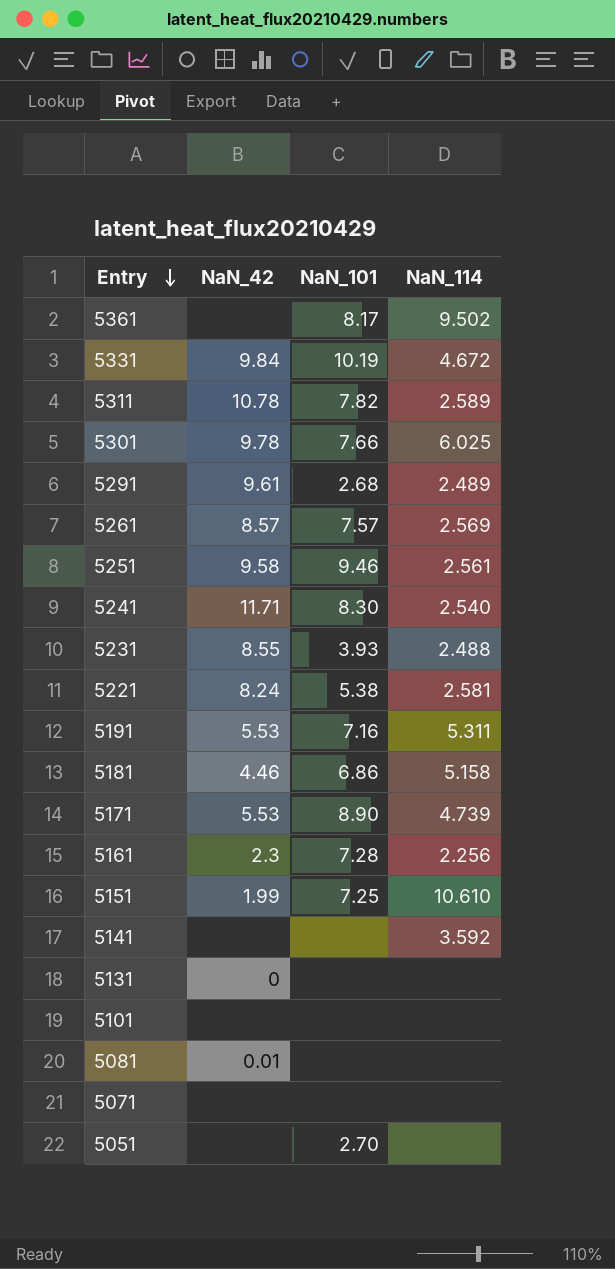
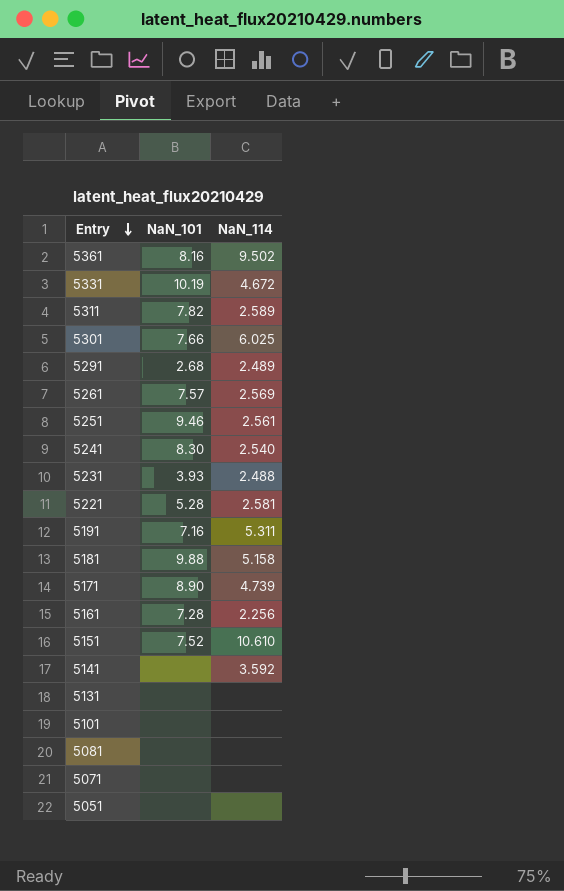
column NaN_42 | position: 2 -> none
5361 | NaN_101: 8.17 -> 8.16
5221 | NaN_101: 5.38 -> 5.28
5181 | NaN_101: 6.86 -> 9.88
5151 | NaN_101: 7.25 -> 7.52
5051 | NaN_101: 2.70 -> none

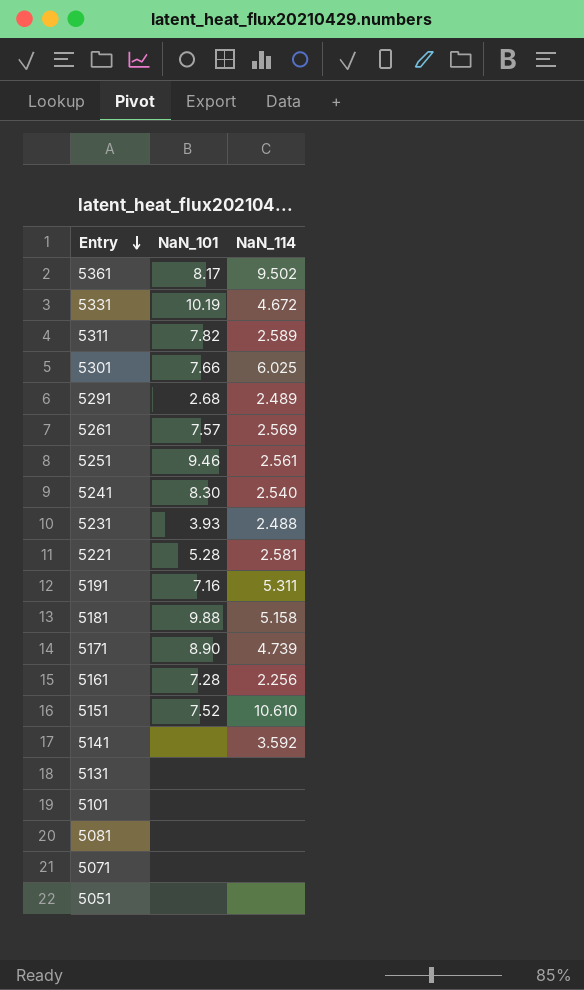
5361 | NaN_101: 8.16 -> 8.17

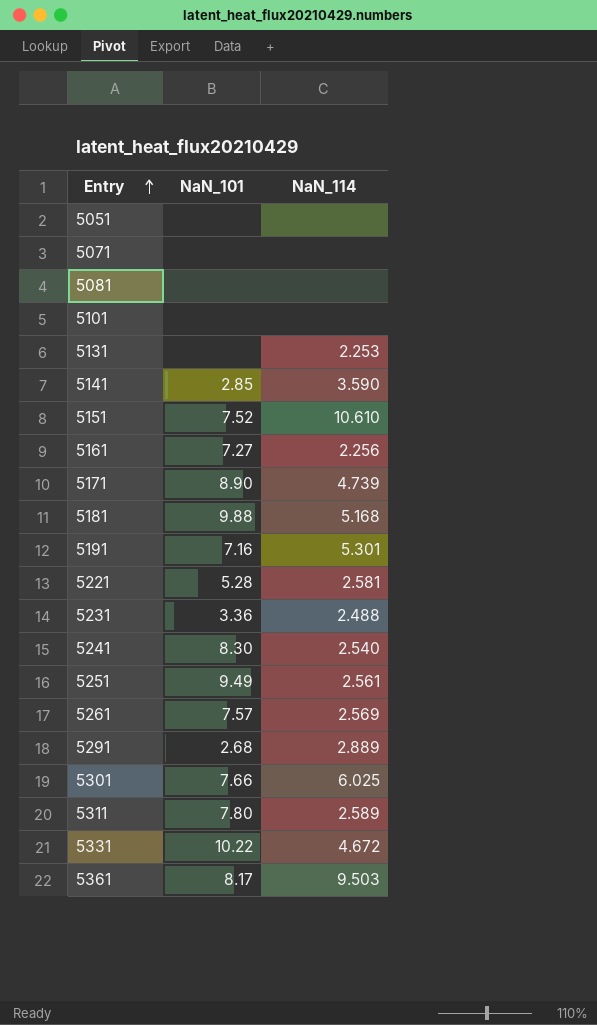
row order: Entry descending -> Entry ascending
5131 | NaN_114: none -> 2.253
5141 | NaN_101: none -> 2.85
5141 | NaN_114: 3.592 -> 3.590
5161 | NaN_101: 7.28 -> 7.27
5181 | NaN_114: 5.158 -> 5.168
5191 | NaN_114: 5.311 -> 5.301
5231 | NaN_101: 3.93 -> 3.36
5251 | NaN_101: 9.46 -> 9.49
5291 | NaN_114: 2.489 -> 2.889
5311 | NaN_101: 7.82 -> 7.80
5331 | NaN_101: 10.19 -> 10.22
5361 | NaN_114: 9.502 -> 9.503

